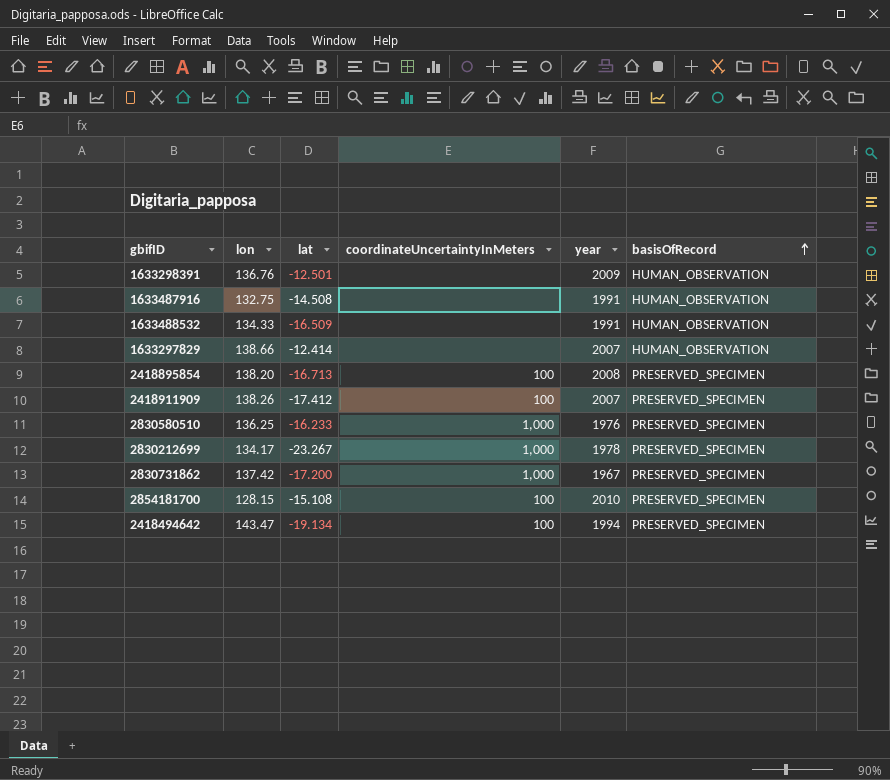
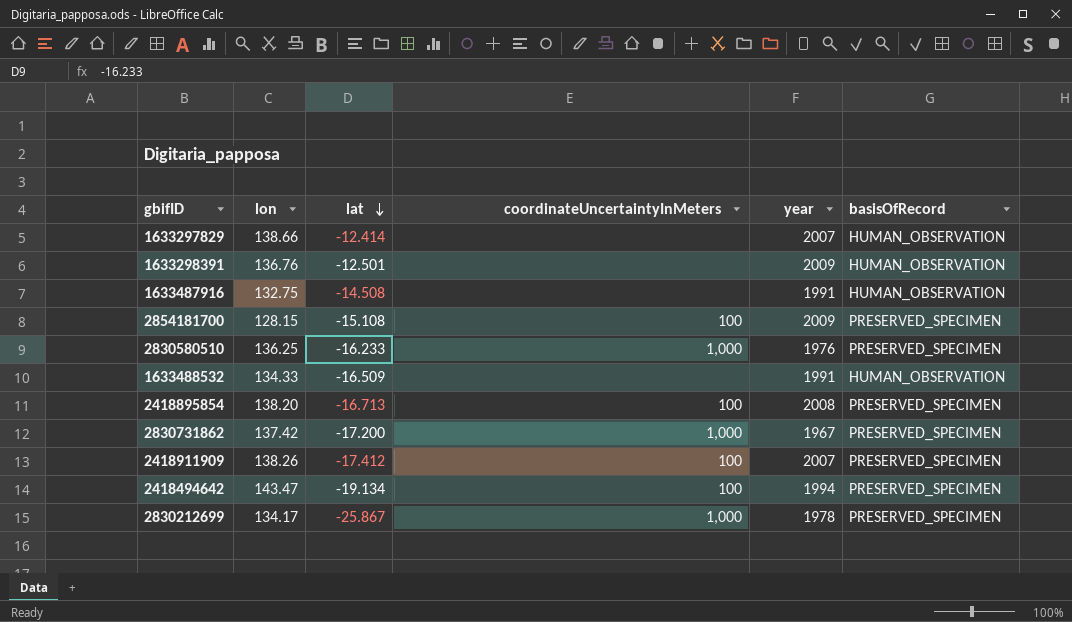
row order: basisOfRecord ascending -> lat descending
2854181700 | year: 2010 -> 2009
2830212699 | lat: -23.267 -> -25.867

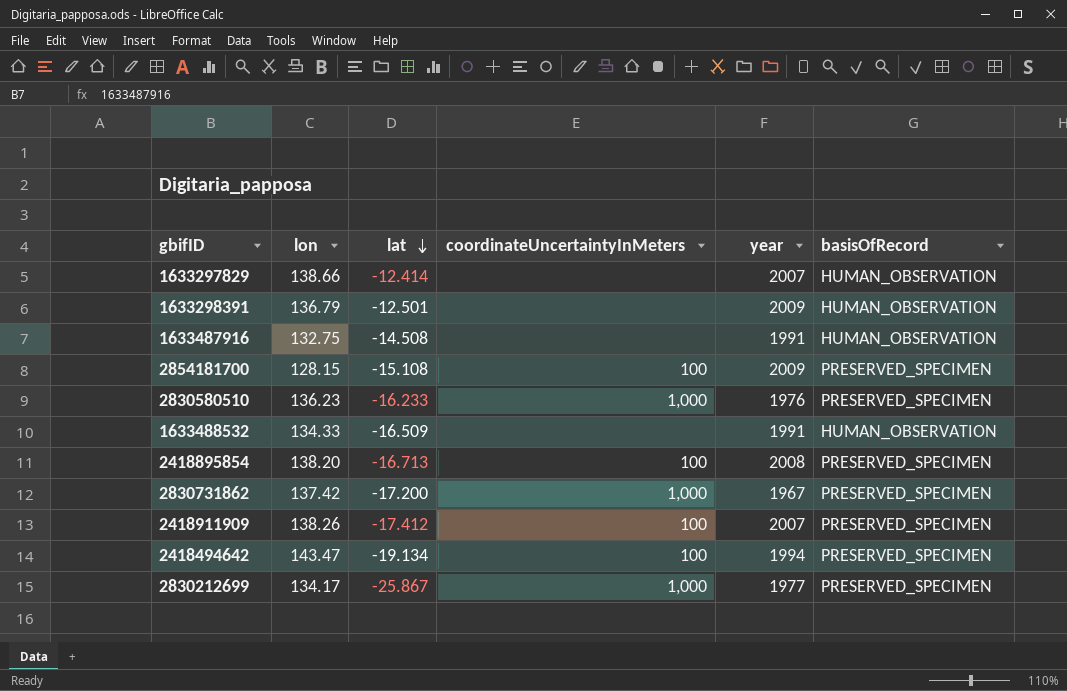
1633298391 | lon: 136.76 -> 136.79
2830580510 | lon: 136.25 -> 136.23
2830212699 | year: 1978 -> 1977

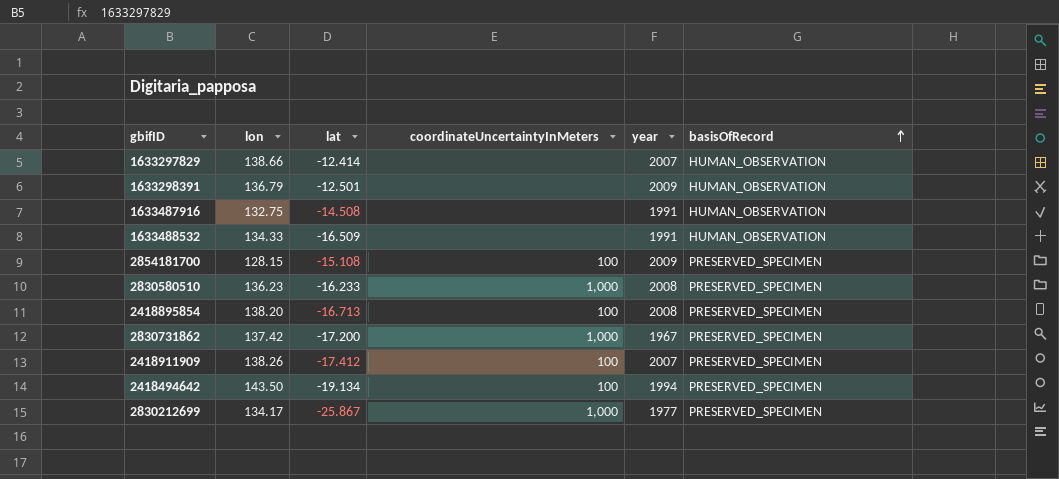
row order: lat descending -> basisOfRecord ascending
2830580510 | year: 1976 -> 2008
2418494642 | lon: 143.47 -> 143.50

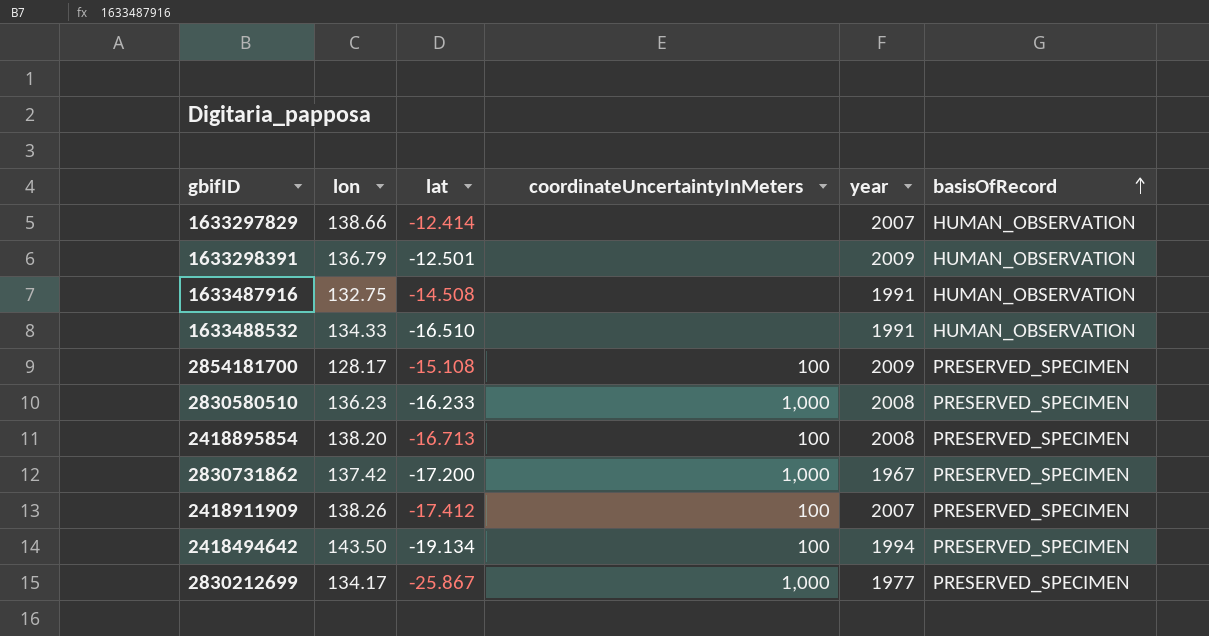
1633488532 | lat: -16.509 -> -16.510
2854181700 | lon: 128.15 -> 128.17

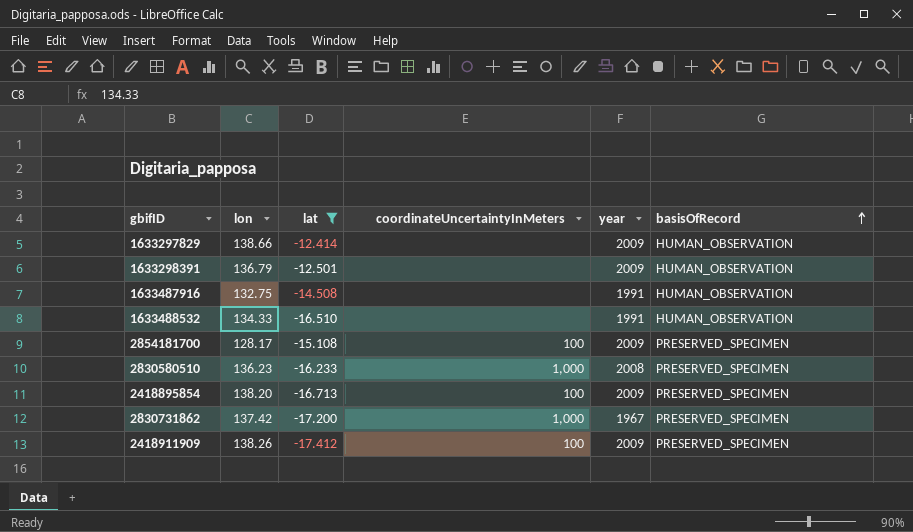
filter: none -> lat >= -17.412
1633297829 | year: 2007 -> 2009
2418895854 | year: 2008 -> 2009
2418911909 | year: 2007 -> 2009

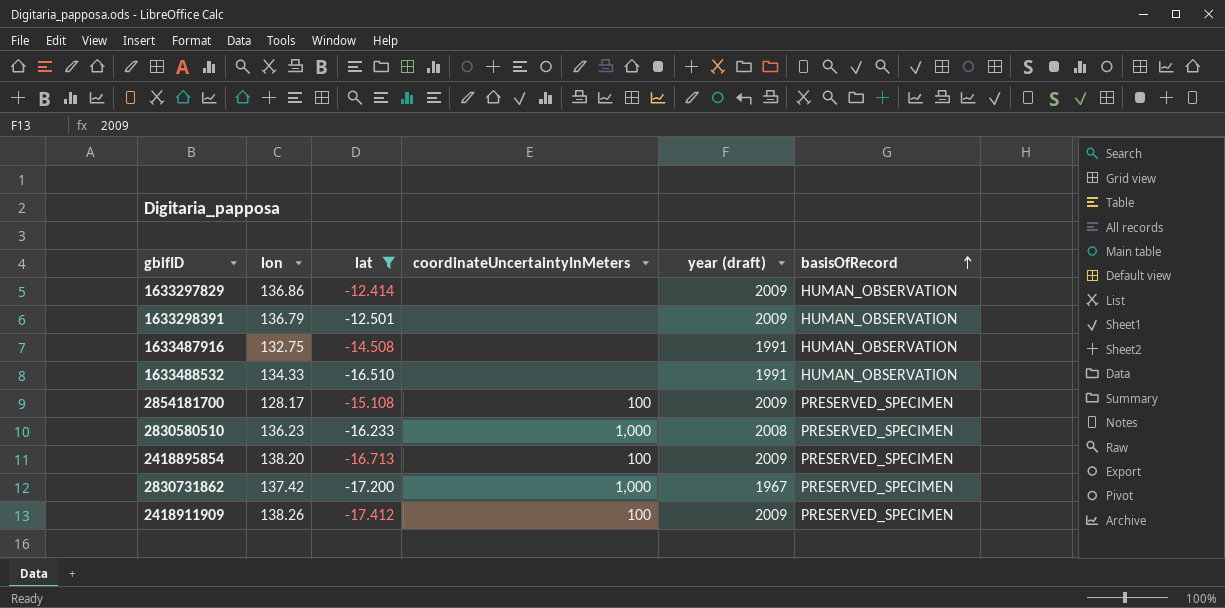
column name: year -> year (draft)
1633297829 | lon: 138.66 -> 136.86

